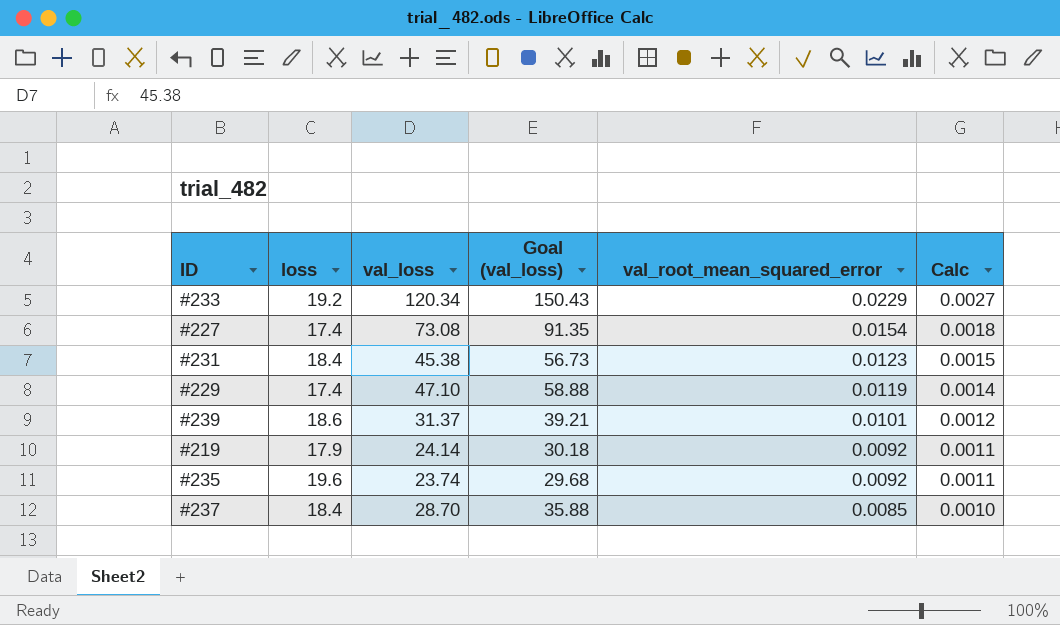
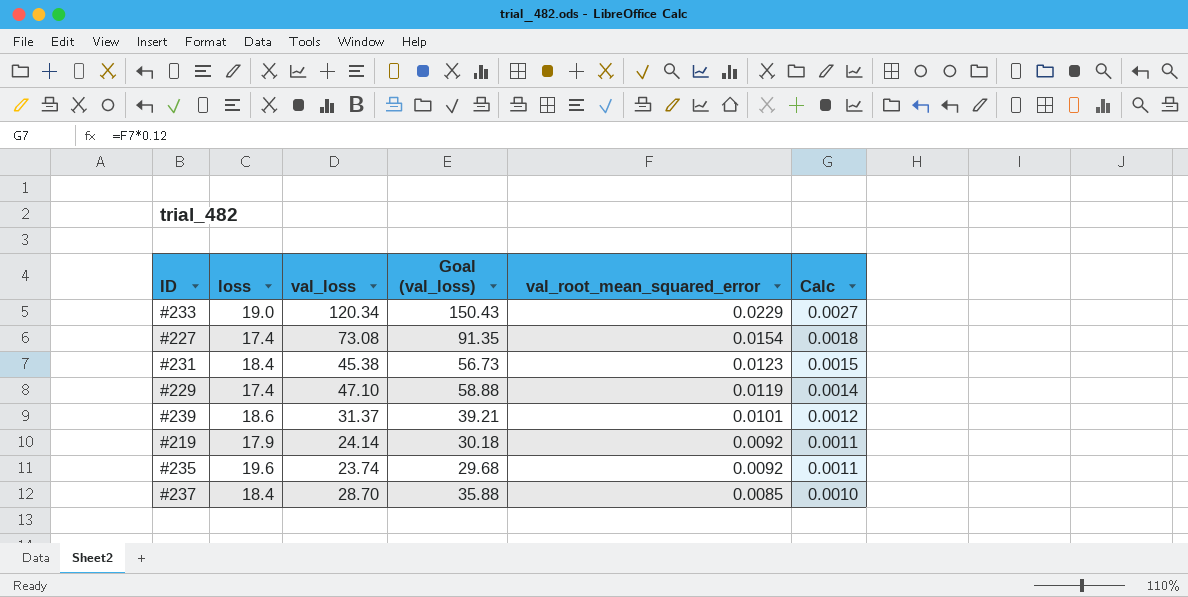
#233 | loss: 19.2 -> 19.0

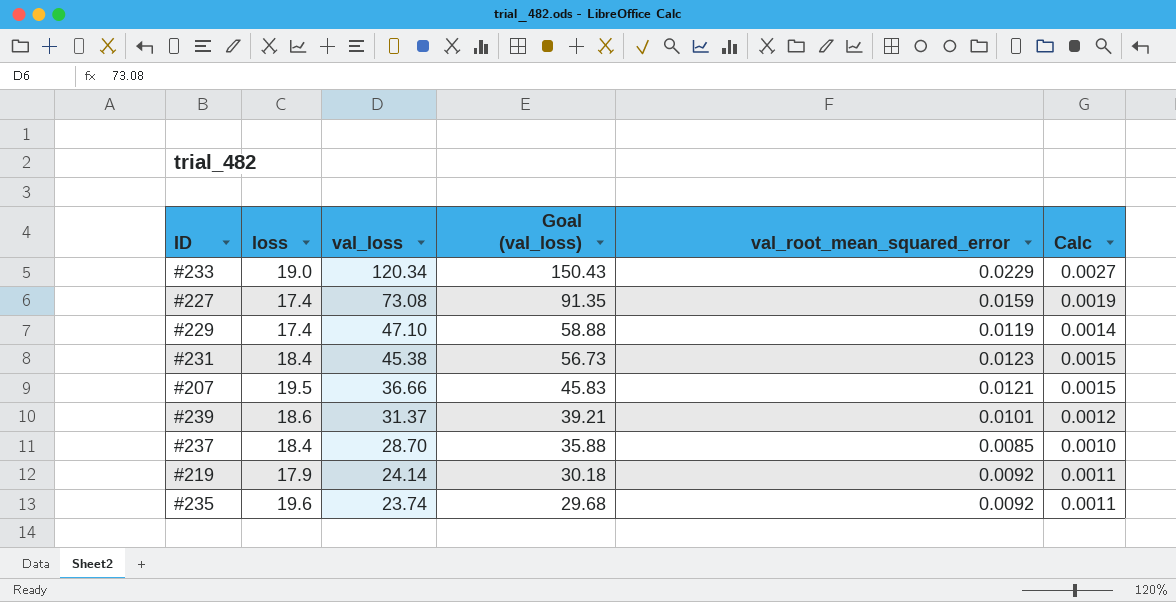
row order: val_root_mean_squared_error descending -> val_loss descending
#227 | val_root_mean_squared_error: 0.0154 -> 0.0159
#227 | Calc: 0.0018 -> 0.0019
row #207: none -> 19.5 | 36.66 | 45.83 | 0.0121 | 0.0015

